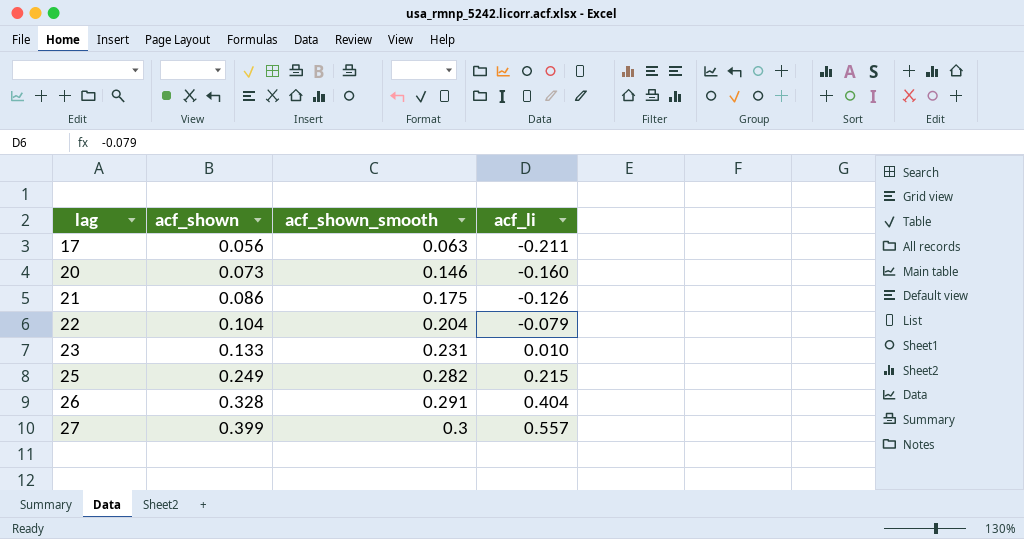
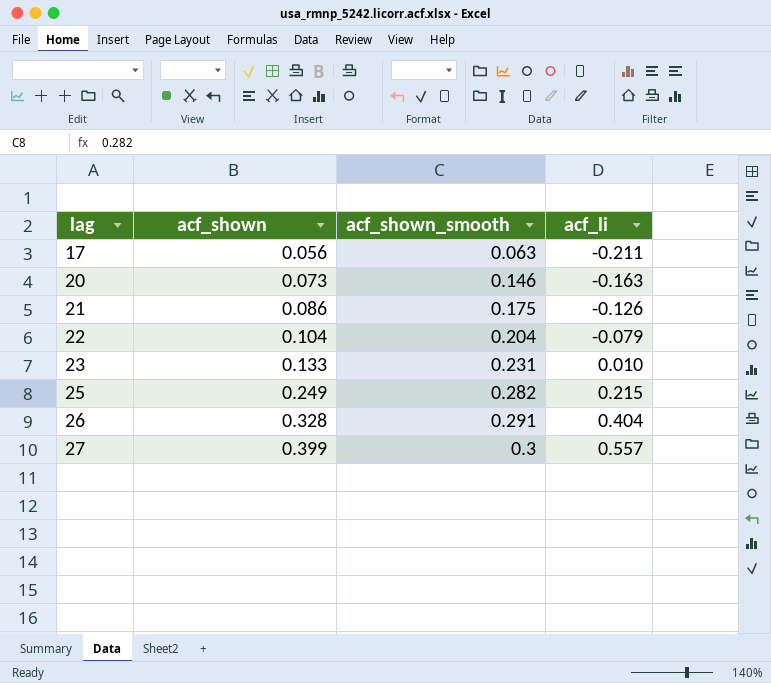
20 | acf_li: -0.160 -> -0.163

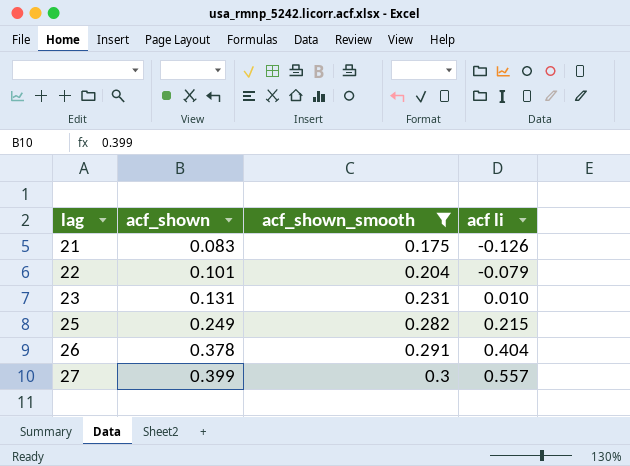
filter: none -> acf_shown_smooth >= 0.175
column name: acf_li -> acf li
21 | acf_shown: 0.086 -> 0.083
22 | acf_shown: 0.104 -> 0.101
23 | acf_shown: 0.133 -> 0.131
26 | acf_shown: 0.328 -> 0.378

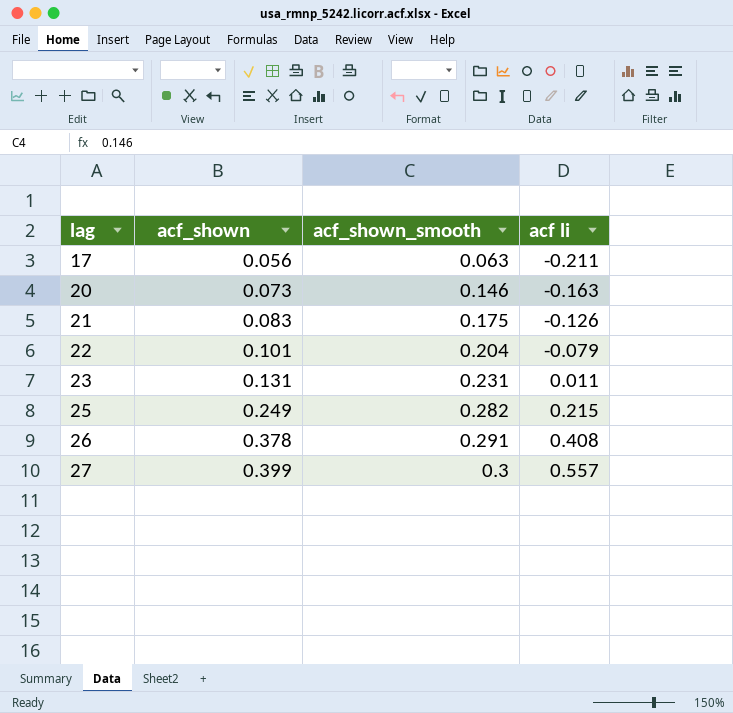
filter: acf_shown_smooth >= 0.175 -> none
23 | acf li: 0.010 -> 0.011
26 | acf li: 0.404 -> 0.408

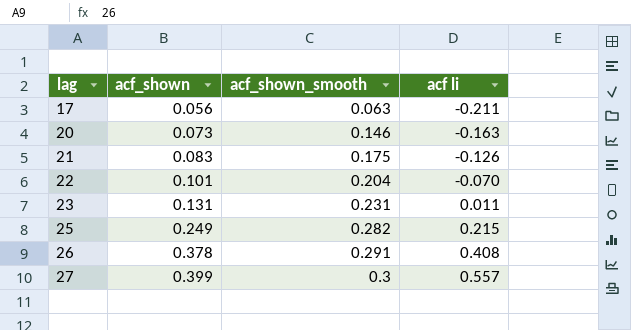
22 | acf li: -0.079 -> -0.070

